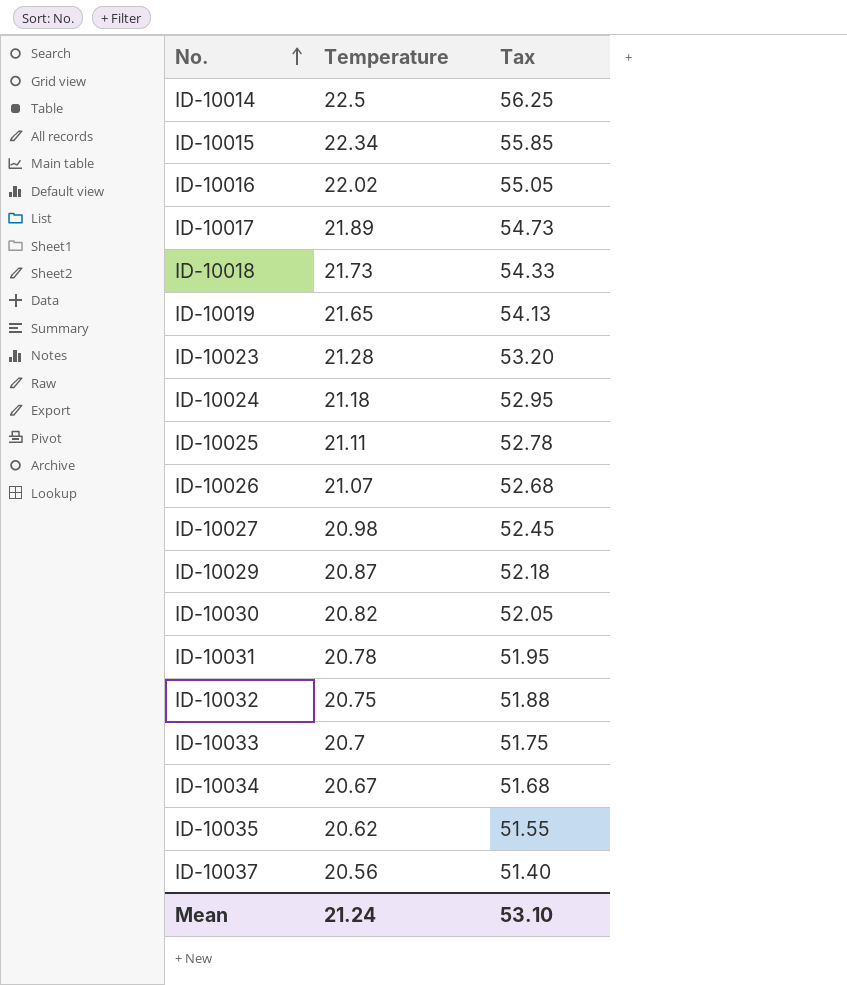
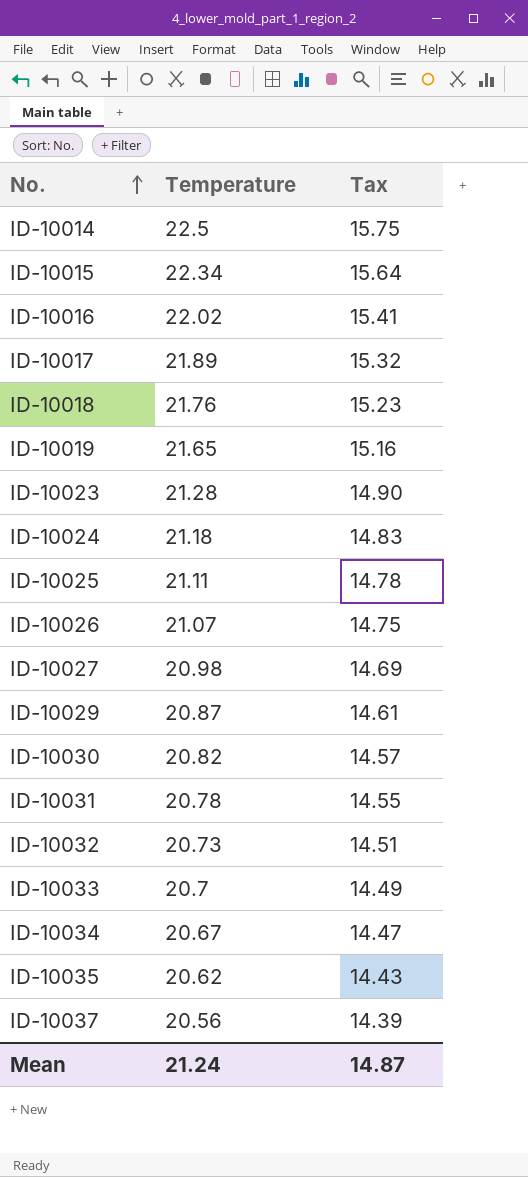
column Tax | formula: [Temperature] * 2.5 -> [Temperature] * 0.7
ID-10018 | Temperature: 21.73 -> 21.76
ID-10032 | Temperature: 20.75 -> 20.73
Mean | Tax: 53.10 -> 14.87

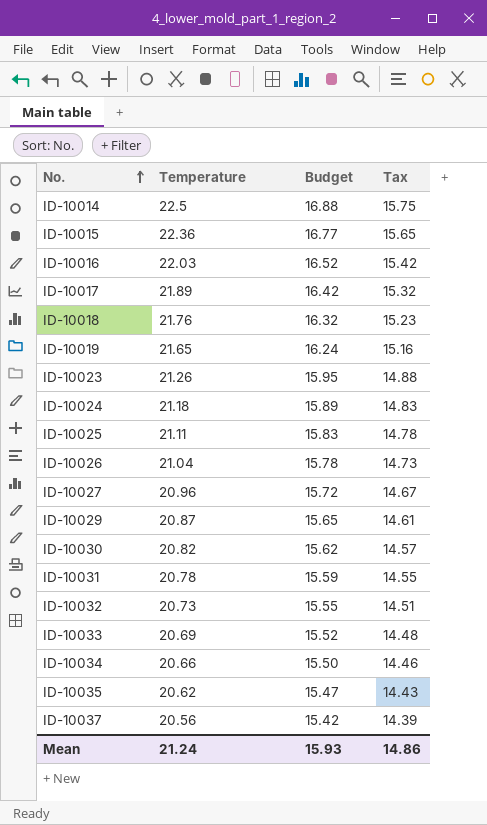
column Budget | formula: none -> [Temperature] * 0.75
ID-10015 | Temperature: 22.34 -> 22.36
ID-10015 | Tax: 15.64 -> 15.65
ID-10016 | Temperature: 22.02 -> 22.03
ID-10016 | Tax: 15.41 -> 15.42
ID-10023 | Temperature: 21.28 -> 21.26
ID-10023 | Tax: 14.90 -> 14.88
ID-10026 | Temperature: 21.07 -> 21.04
ID-10026 | Tax: 14.75 -> 14.73
ID-10027 | Temperature: 20.98 -> 20.96
ID-10027 | Tax: 14.69 -> 14.67
ID-10033 | Temperature: 20.7 -> 20.69
ID-10033 | Tax: 14.49 -> 14.48
ID-10034 | Temperature: 20.67 -> 20.66
ID-10034 | Tax: 14.47 -> 14.46
Mean | Tax: 14.87 -> 14.86

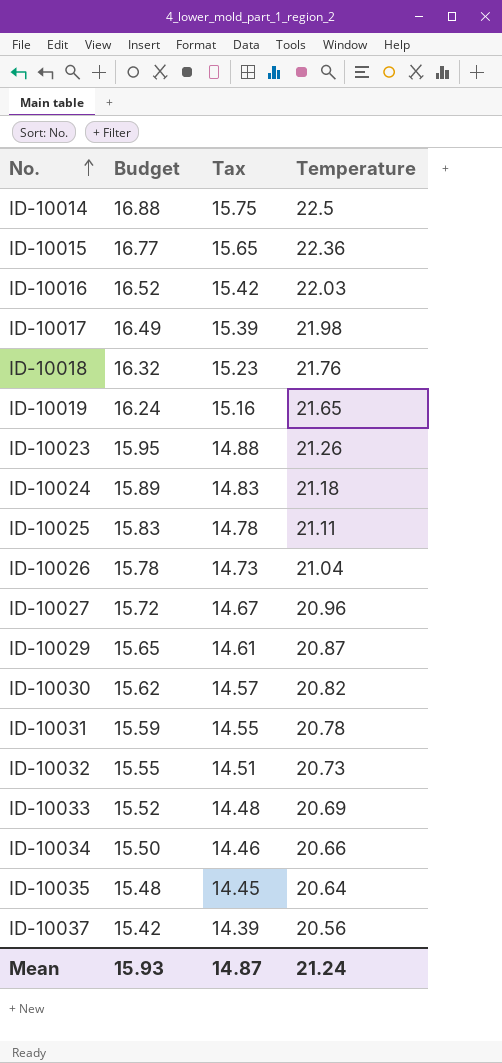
column Temperature | position: 2 -> 4
ID-10017 | Budget: 16.42 -> 16.49
ID-10017 | Tax: 15.32 -> 15.39
ID-10017 | Temperature: 21.89 -> 21.98
ID-10035 | Budget: 15.47 -> 15.48
ID-10035 | Tax: 14.43 -> 14.45
ID-10035 | Temperature: 20.62 -> 20.64
Mean | Tax: 14.86 -> 14.87

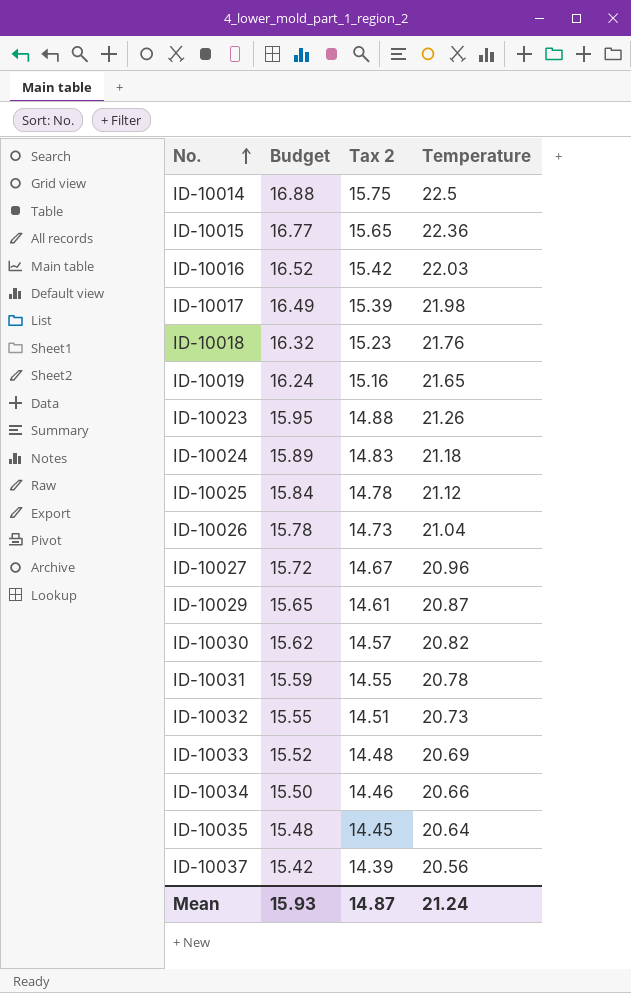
column name: Tax -> Tax 2
ID-10025 | Budget: 15.83 -> 15.84
ID-10025 | Temperature: 21.11 -> 21.12

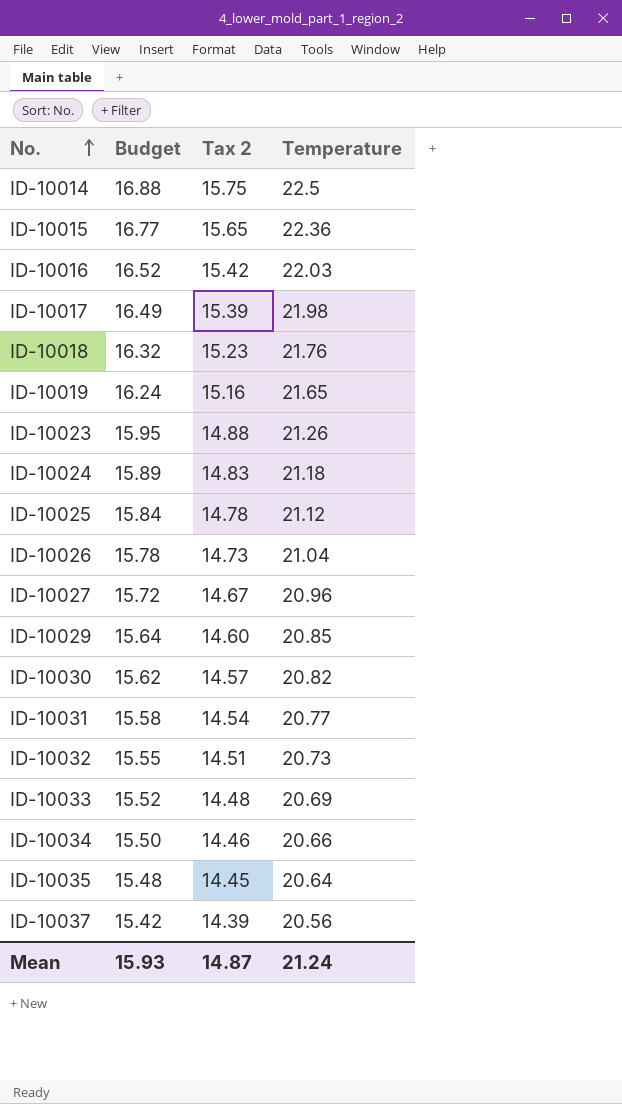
ID-10029 | Budget: 15.65 -> 15.64
ID-10029 | Tax 2: 14.61 -> 14.60
ID-10029 | Temperature: 20.87 -> 20.85
ID-10031 | Budget: 15.59 -> 15.58
ID-10031 | Tax 2: 14.55 -> 14.54
ID-10031 | Temperature: 20.78 -> 20.77

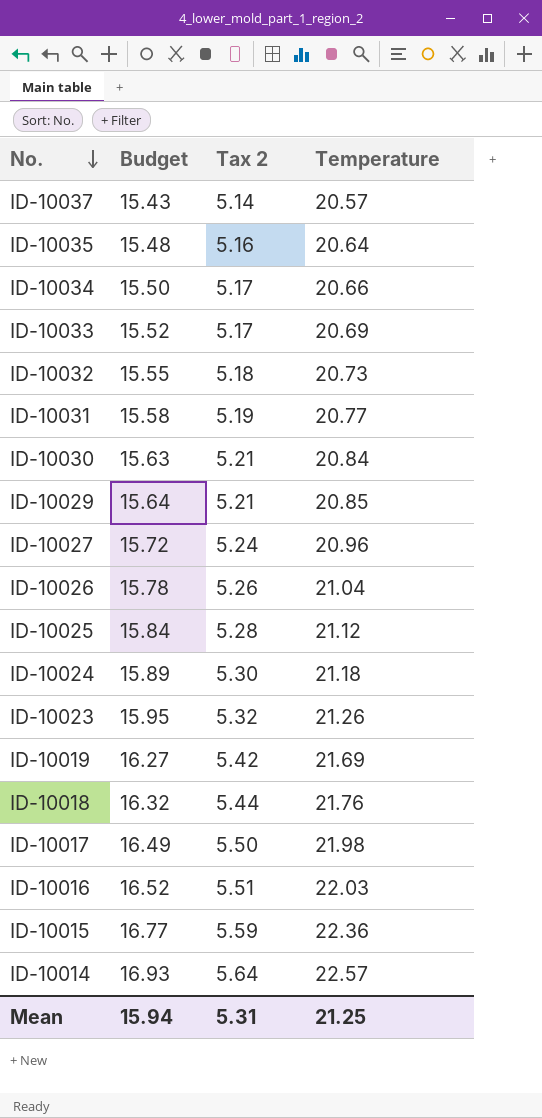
row order: No. ascending -> No. descending
column Tax 2 | formula: [Temperature] * 0.7 -> [Temperature] * 0.25
ID-10037 | Budget: 15.42 -> 15.43
ID-10037 | Temperature: 20.56 -> 20.57
ID-10030 | Budget: 15.62 -> 15.63
ID-10030 | Temperature: 20.82 -> 20.84
ID-10019 | Budget: 16.24 -> 16.27
ID-10019 | Temperature: 21.65 -> 21.69
ID-10014 | Budget: 16.88 -> 16.93
ID-10014 | Temperature: 22.5 -> 22.57
Mean | Budget: 15.93 -> 15.94
Mean | Tax 2: 14.87 -> 5.31
Mean | Temperature: 21.24 -> 21.25

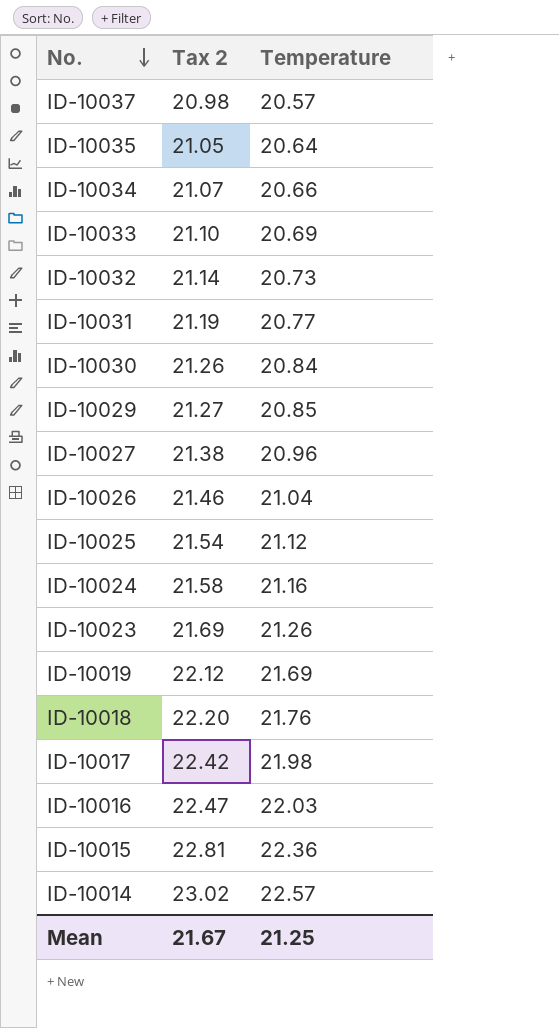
column Budget | formula: [Temperature] * 0.75 -> none
column Tax 2 | formula: [Temperature] * 0.25 -> [Temperature] * 1.02
ID-10024 | Temperature: 21.18 -> 21.16
Mean | Tax 2: 5.31 -> 21.67

